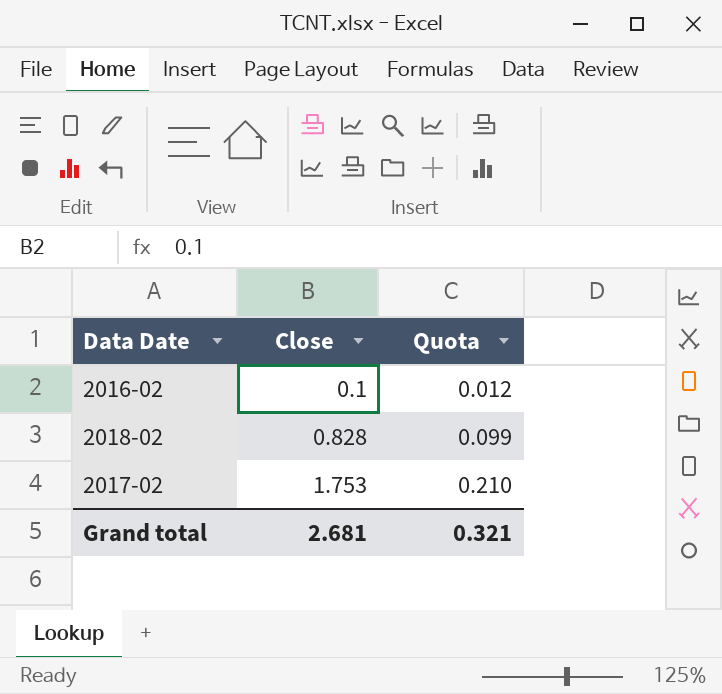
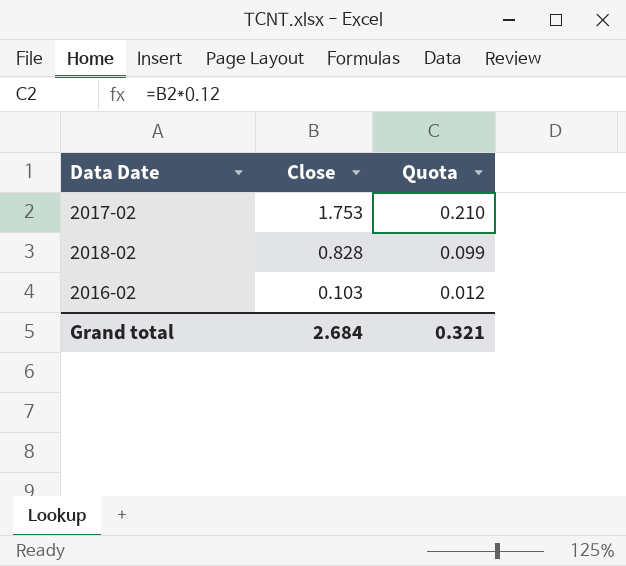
row order: Close ascending -> Close descending
2016-02 | Close: 0.1 -> 0.103
Grand total | Close: 2.681 -> 2.684

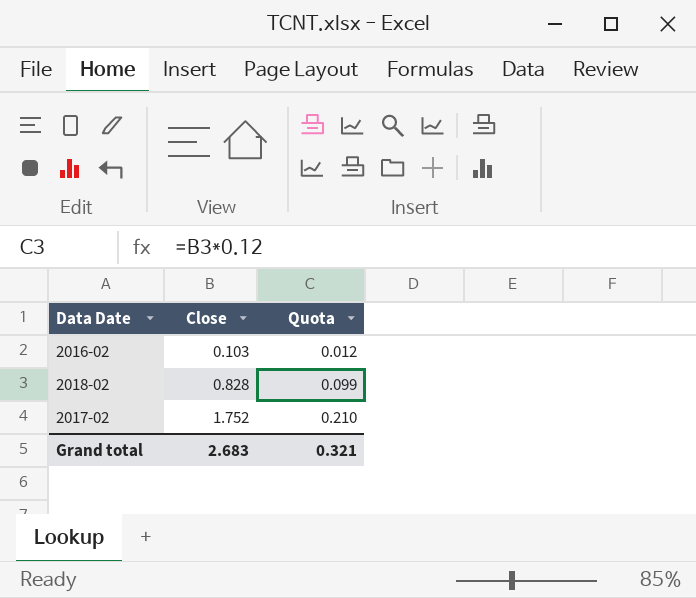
row order: Close descending -> Close ascending
2017-02 | Close: 1.753 -> 1.752
Grand total | Close: 2.684 -> 2.683

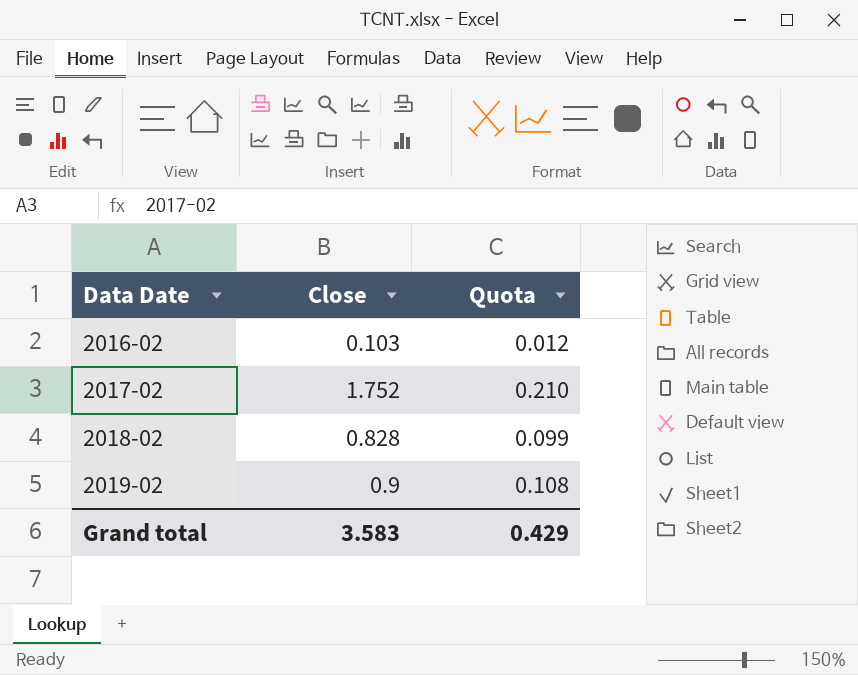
row order: Close ascending -> Data Date ascending
row 2019-02: none -> 0.9 | 0.108
Grand total | Close: 2.683 -> 3.583
Grand total | Quota: 0.321 -> 0.429

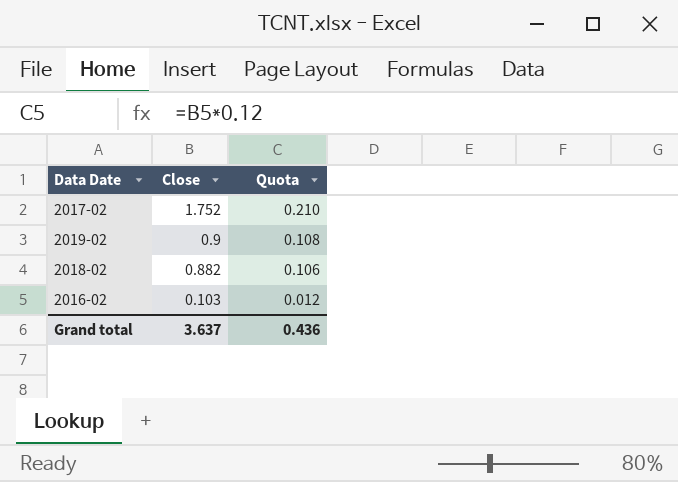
row order: Data Date ascending -> Close descending
2018-02 | Close: 0.828 -> 0.882
2018-02 | Quota: 0.099 -> 0.106
Grand total | Close: 3.583 -> 3.637
Grand total | Quota: 0.429 -> 0.436

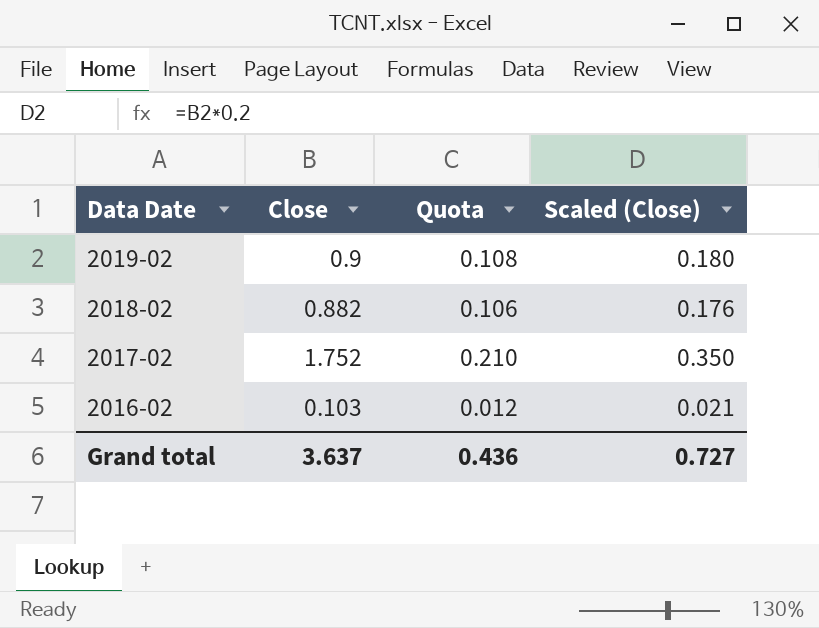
row order: Close descending -> Data Date descending
column Scaled (Close) | formula: none -> [Close] * 0.2

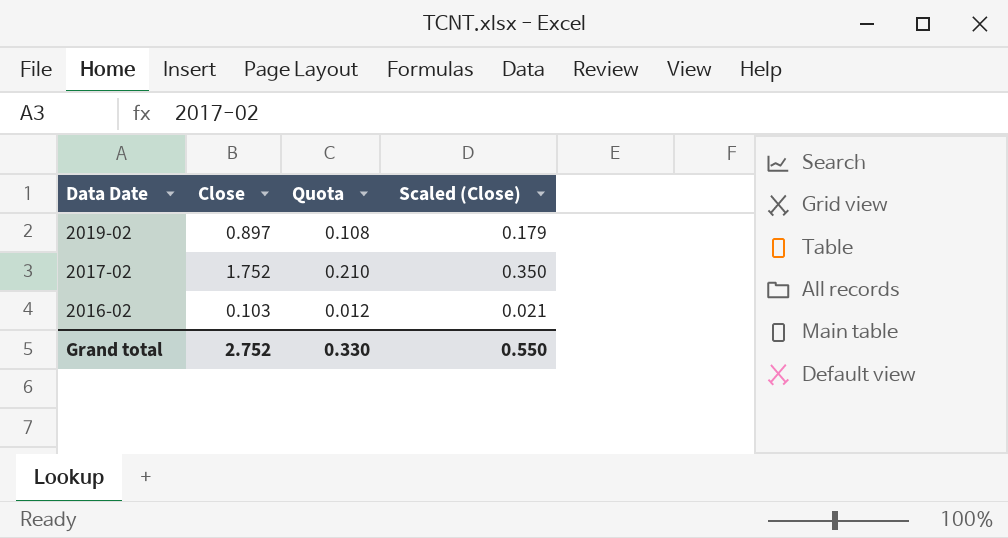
row 2018-02: 0.882 | 0.106 | 0.176 -> none
2019-02 | Close: 0.9 -> 0.897
2019-02 | Scaled (Close): 0.180 -> 0.179
Grand total | Close: 3.637 -> 2.752
Grand total | Quota: 0.436 -> 0.330
Grand total | Scaled (Close): 0.727 -> 0.550

